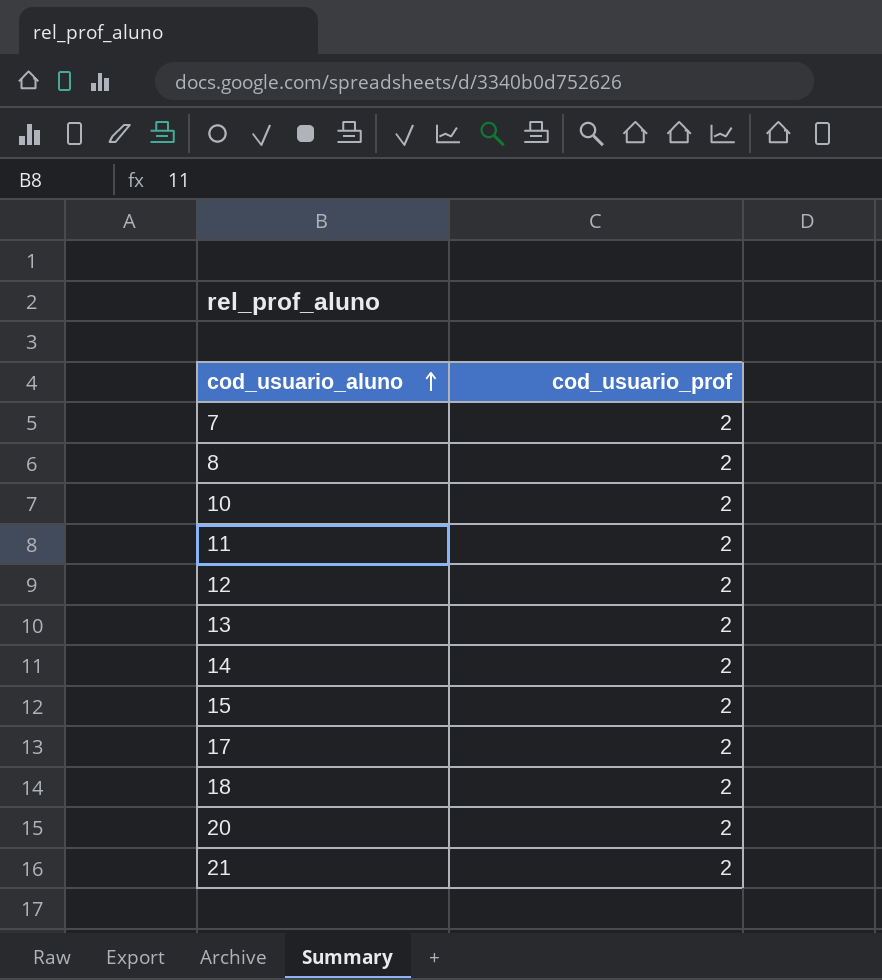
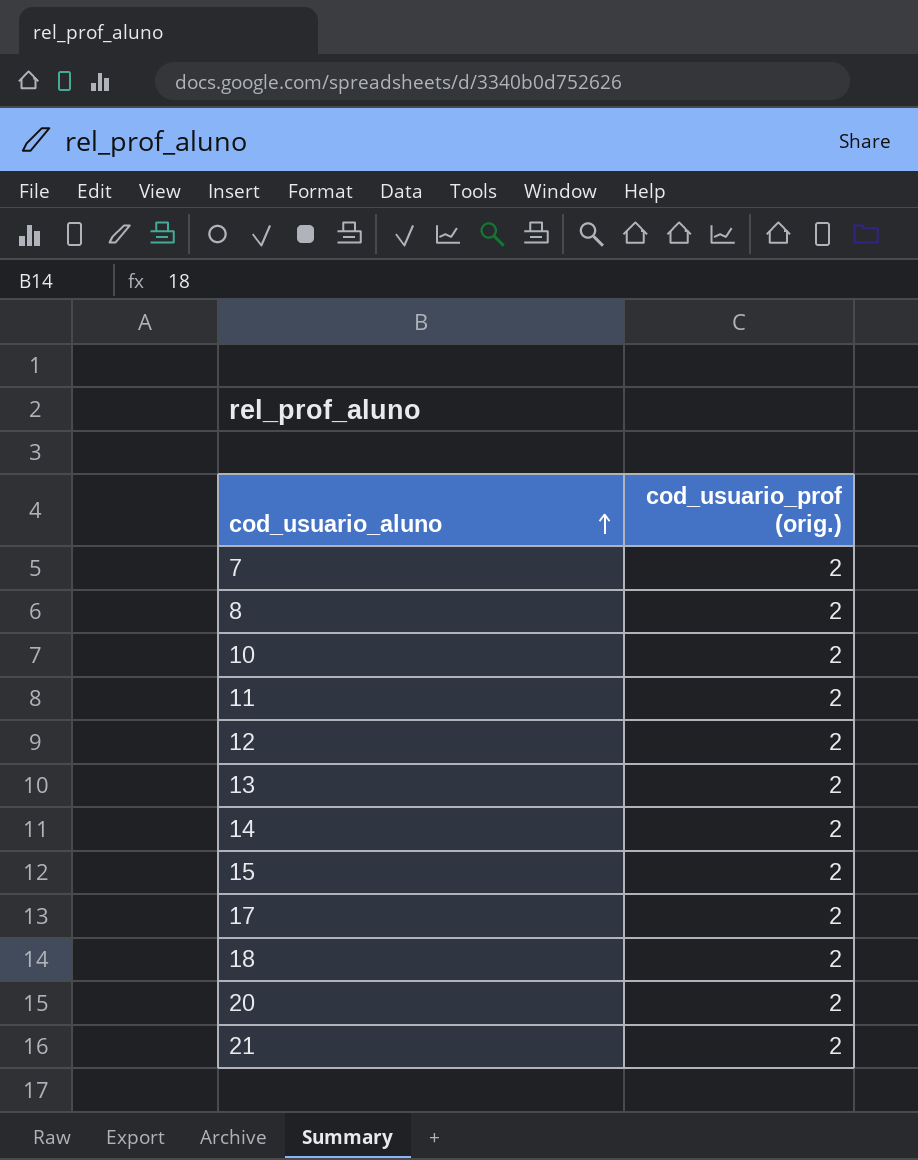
column name: cod_usuario_prof -> cod_usuario_prof (orig.)

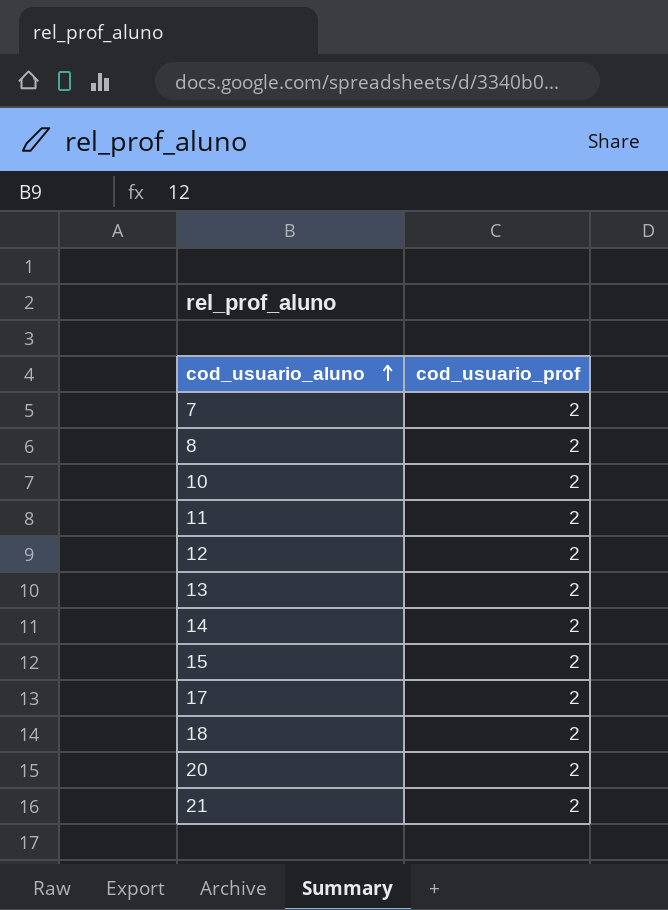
column name: cod_usuario_prof (orig.) -> cod_usuario_prof

